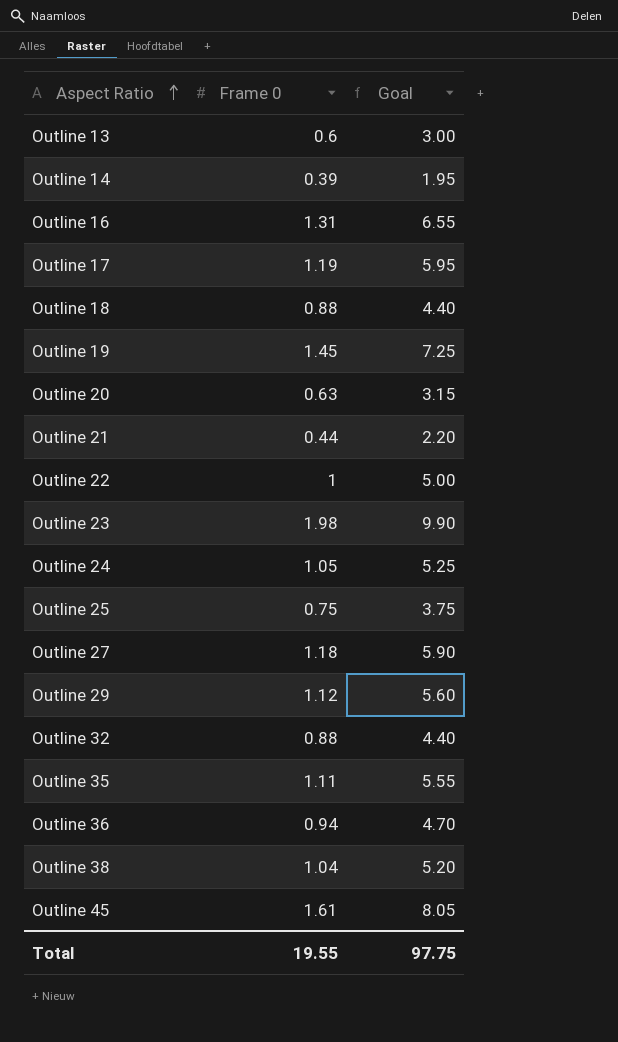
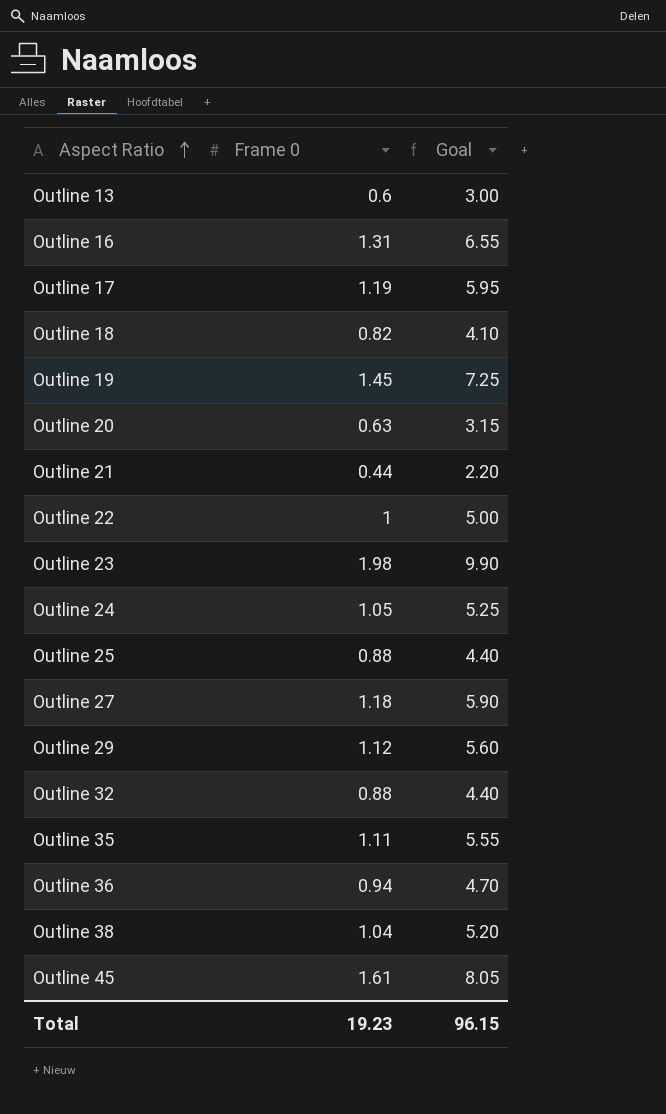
row Outline 14: 0.39 | 1.95 -> none
Outline 18 | Frame 0: 0.88 -> 0.82
Outline 18 | Goal: 4.40 -> 4.10
Outline 25 | Frame 0: 0.75 -> 0.88
Outline 25 | Goal: 3.75 -> 4.40
Total | Frame 0: 19.55 -> 19.23
Total | Goal: 97.75 -> 96.15

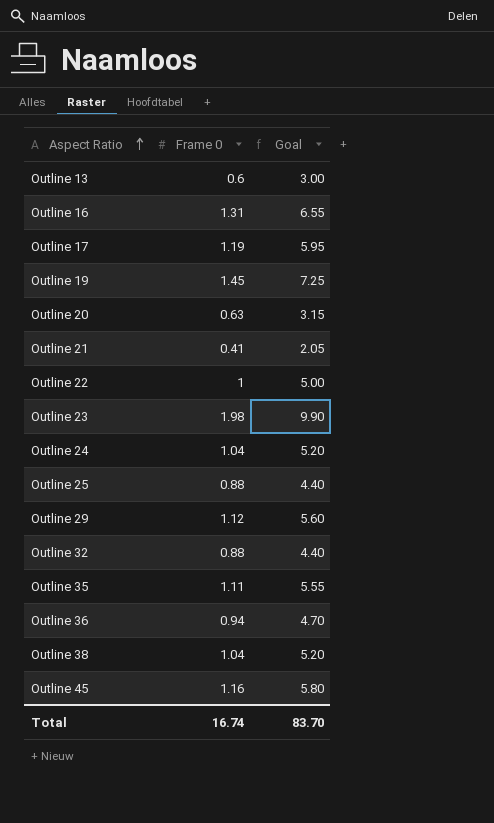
row Outline 18: 0.82 | 4.10 -> none
row Outline 27: 1.18 | 5.90 -> none
Outline 21 | Frame 0: 0.44 -> 0.41
Outline 21 | Goal: 2.20 -> 2.05
Outline 24 | Frame 0: 1.05 -> 1.04
Outline 24 | Goal: 5.25 -> 5.20
Outline 45 | Frame 0: 1.61 -> 1.16
Outline 45 | Goal: 8.05 -> 5.80
Total | Frame 0: 19.23 -> 16.74
Total | Goal: 96.15 -> 83.70

